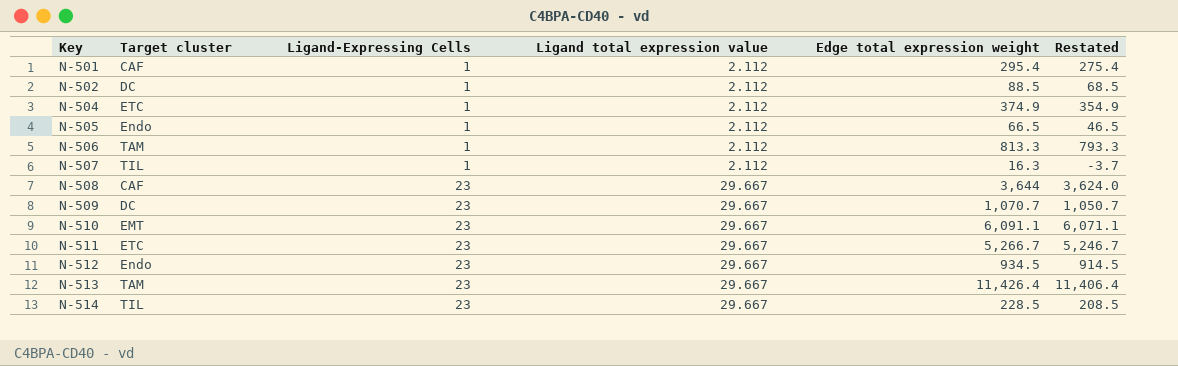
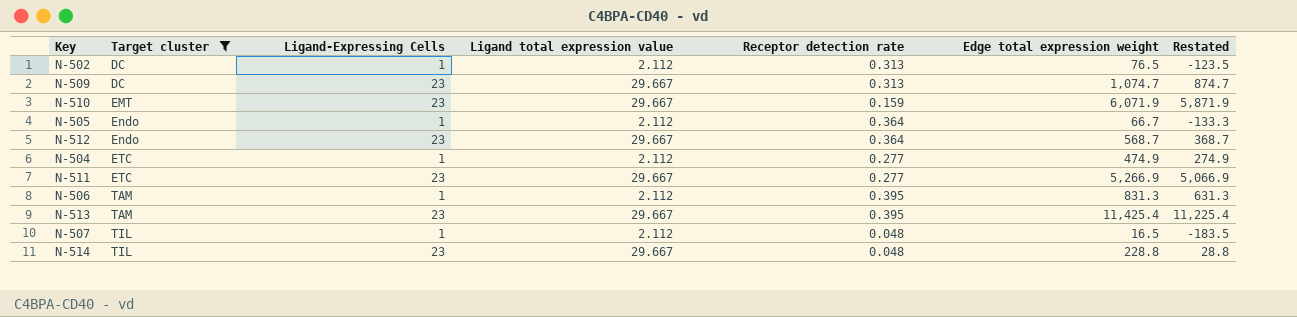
filter: none -> Target cluster != CAF
row order: Key ascending -> Target cluster ascending
column Receptor detection rate | position: none -> 5
column Restated | formula: [Edge total expression weight] - 20 -> [Edge total expression weight] - 200
N-502 | Edge total expression weight: 88.5 -> 76.5
N-509 | Edge total expression weight: 1,070.7 -> 1,074.7
N-510 | Edge total expression weight: 6,091.1 -> 6,071.9
N-505 | Edge total expression weight: 66.5 -> 66.7
N-512 | Edge total expression weight: 934.5 -> 568.7
N-504 | Edge total expression weight: 374.9 -> 474.9
N-511 | Edge total expression weight: 5,266.7 -> 5,266.9
N-506 | Edge total expression weight: 813.3 -> 831.3
N-513 | Edge total expression weight: 11,426.4 -> 11,425.4
N-507 | Edge total expression weight: 16.3 -> 16.5
N-514 | Edge total expression weight: 228.5 -> 228.8

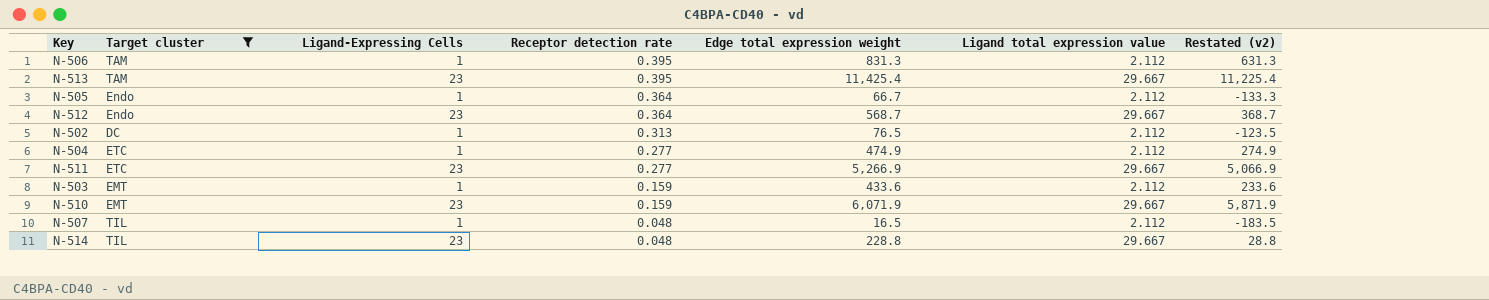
row order: Target cluster ascending -> Receptor detection rate descending
column Ligand total expression value | position: 4 -> 6
column name: Restated -> Restated (v2)
row N-509: DC | 23 | 29.667 | 0.313 | 1,074.7 | 874.7 -> none
row N-503: none -> EMT | 1 | 0.159 | 433.6 | 2.112 | 233.6

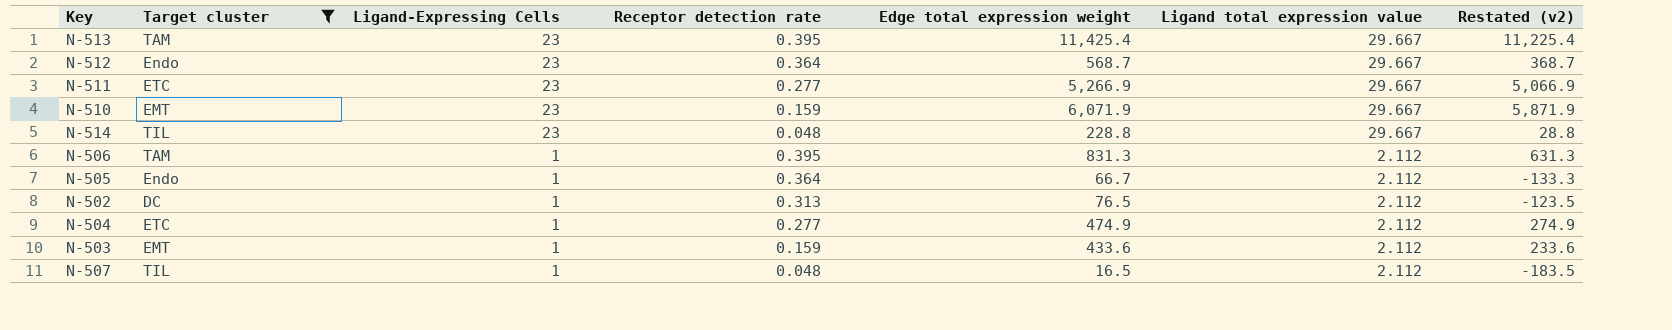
row order: Receptor detection rate descending -> Ligand-Expressing Cells descending

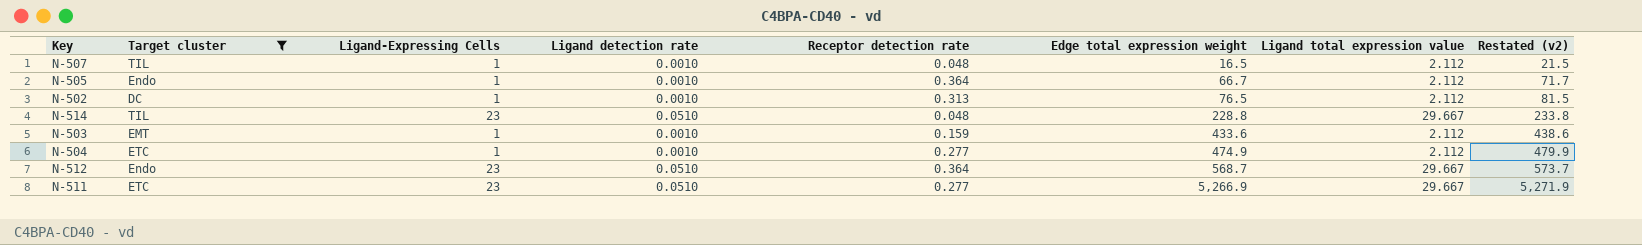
row order: Ligand-Expressing Cells descending -> Edge total expression weight ascending
column Ligand detection rate | position: none -> 4
column Restated (v2) | formula: [Edge total expression weight] - 200 -> [Edge total expression weight] + 5
row N-513: TAM | 23 | 0.395 | 11,425.4 | 29.667 | 11,225.4 -> none
row N-510: EMT | 23 | 0.159 | 6,071.9 | 29.667 | 5,871.9 -> none
row N-506: TAM | 1 | 0.395 | 831.3 | 2.112 | 631.3 -> none

